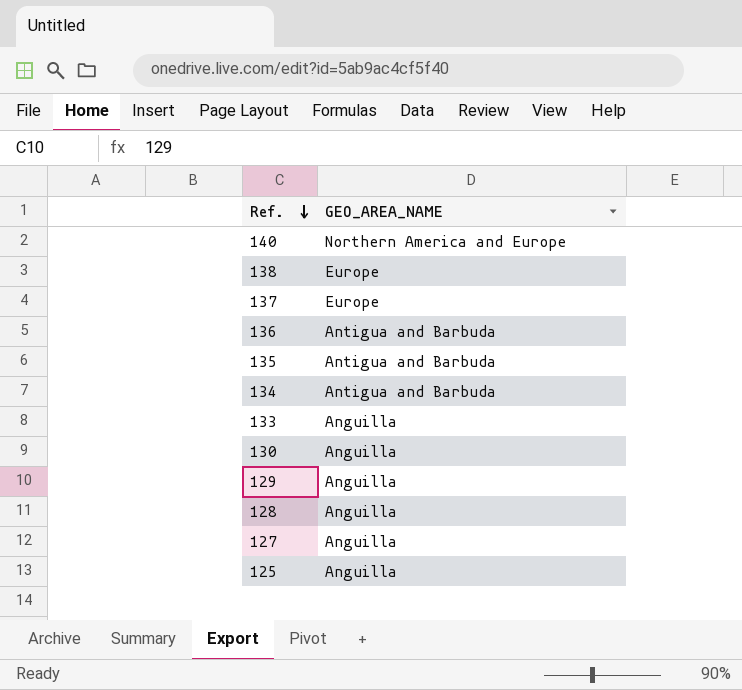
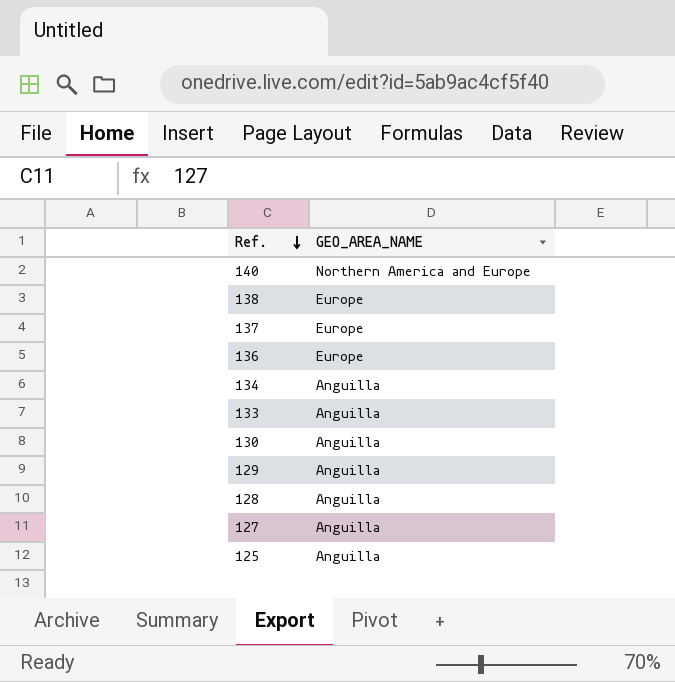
row 135: Antigua and Barbuda -> none
136 | GEO_AREA_NAME: Antigua and Barbuda -> Europe
134 | GEO_AREA_NAME: Antigua and Barbuda -> Anguilla

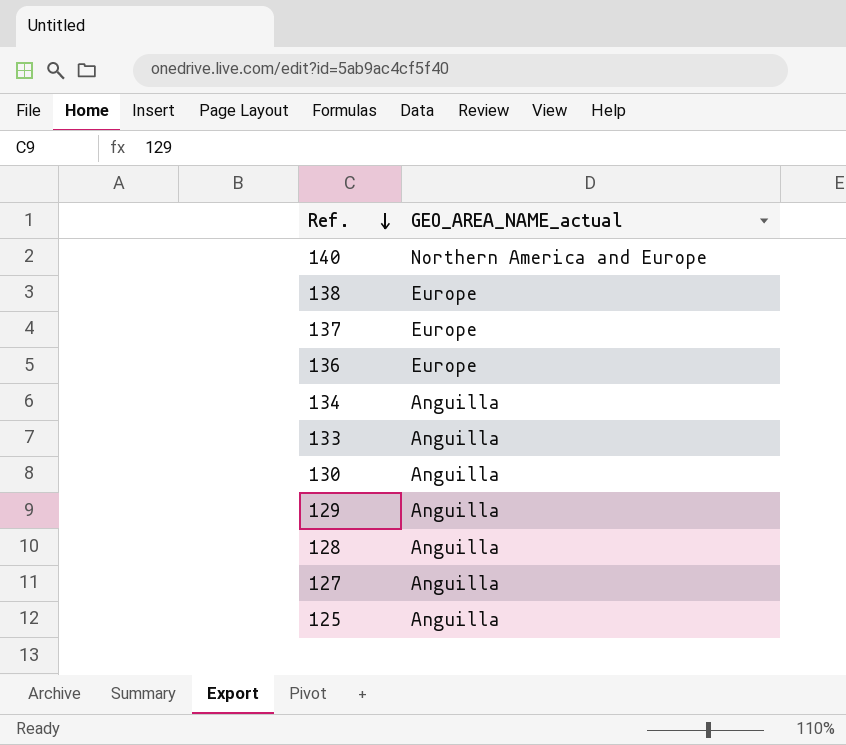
column name: GEO_AREA_NAME -> GEO_AREA_NAME_actual

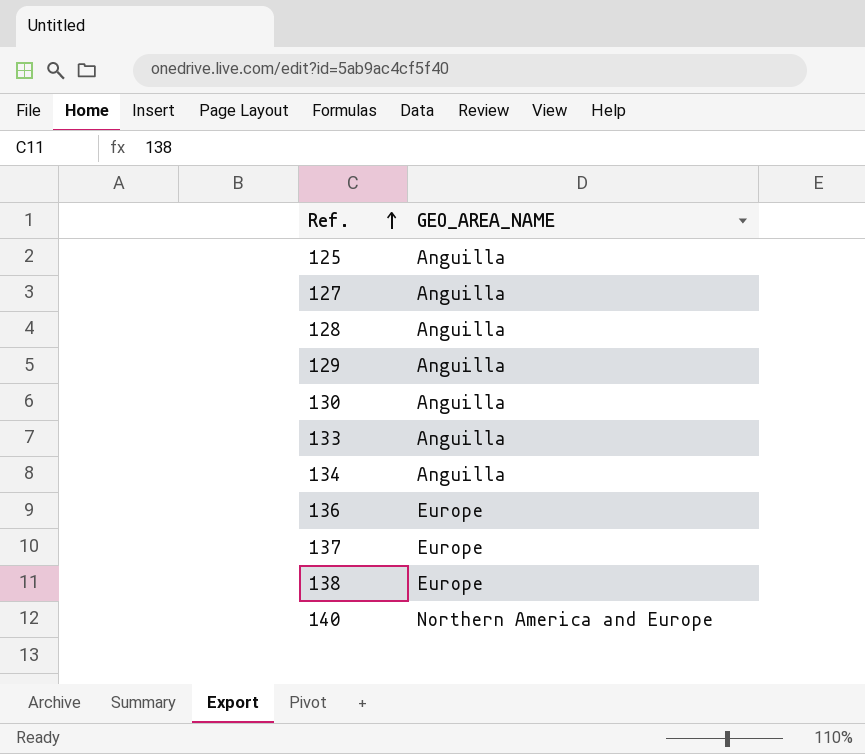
row order: Ref. descending -> Ref. ascending
column name: GEO_AREA_NAME_actual -> GEO_AREA_NAME

